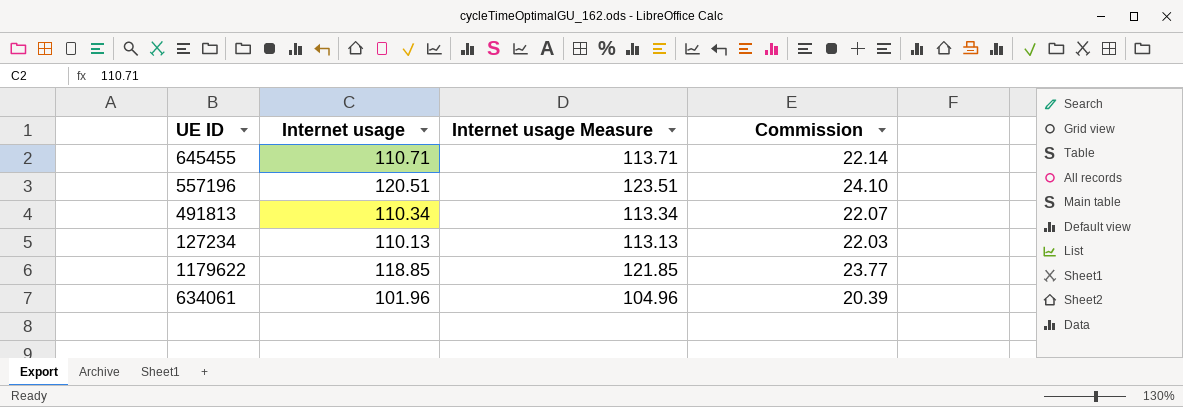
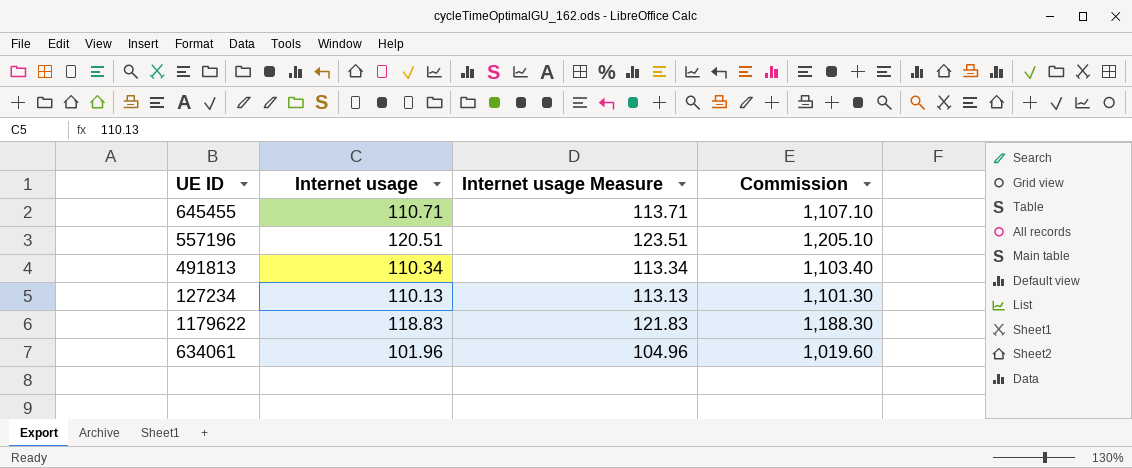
column Commission | formula: [Internet usage] * 0.2 -> [Internet usage] * 10
1179622 | Internet usage: 118.85 -> 118.83
1179622 | Internet usage Measure: 121.85 -> 121.83

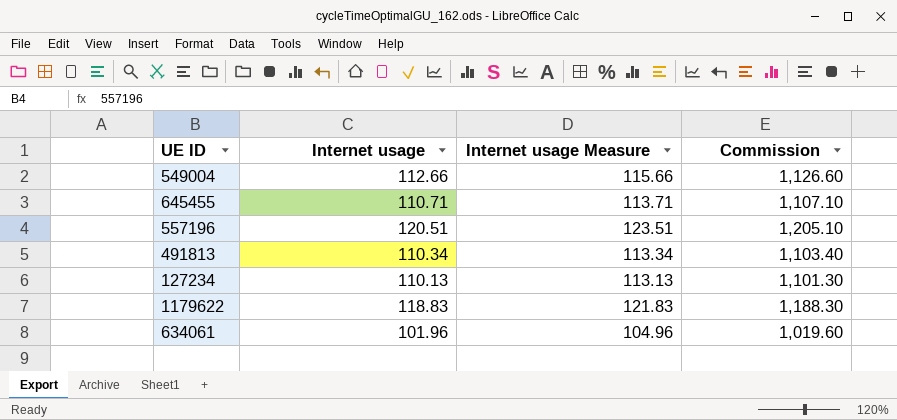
row 549004: none -> 112.66 | 115.66 | 1,126.60

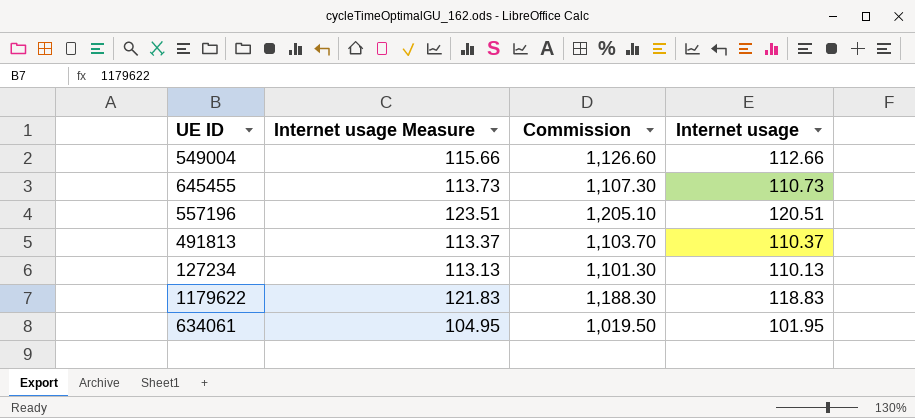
column Internet usage | position: 2 -> 4
645455 | Internet usage Measure: 113.71 -> 113.73
645455 | Commission: 1,107.10 -> 1,107.30
645455 | Internet usage: 110.71 -> 110.73
491813 | Internet usage Measure: 113.34 -> 113.37
491813 | Commission: 1,103.40 -> 1,103.70
491813 | Internet usage: 110.34 -> 110.37
634061 | Internet usage Measure: 104.96 -> 104.95
634061 | Commission: 1,019.60 -> 1,019.50
634061 | Internet usage: 101.96 -> 101.95

